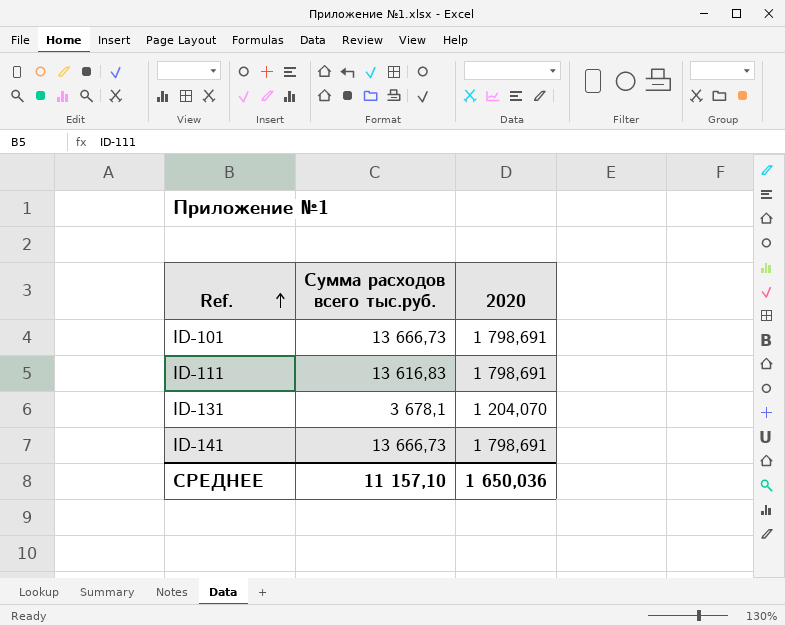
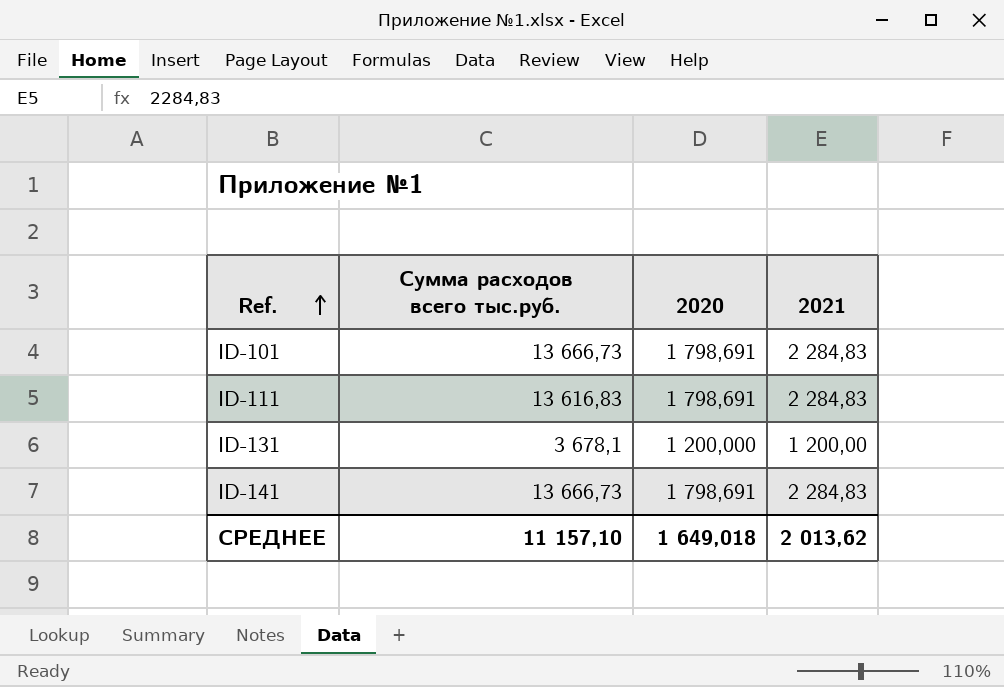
column 2021 | position: none -> 4
ID-131 | 2020: 1 204,070 -> 1 200,000
СРЕДНЕЕ | 2020: 1 650,036 -> 1 649,018

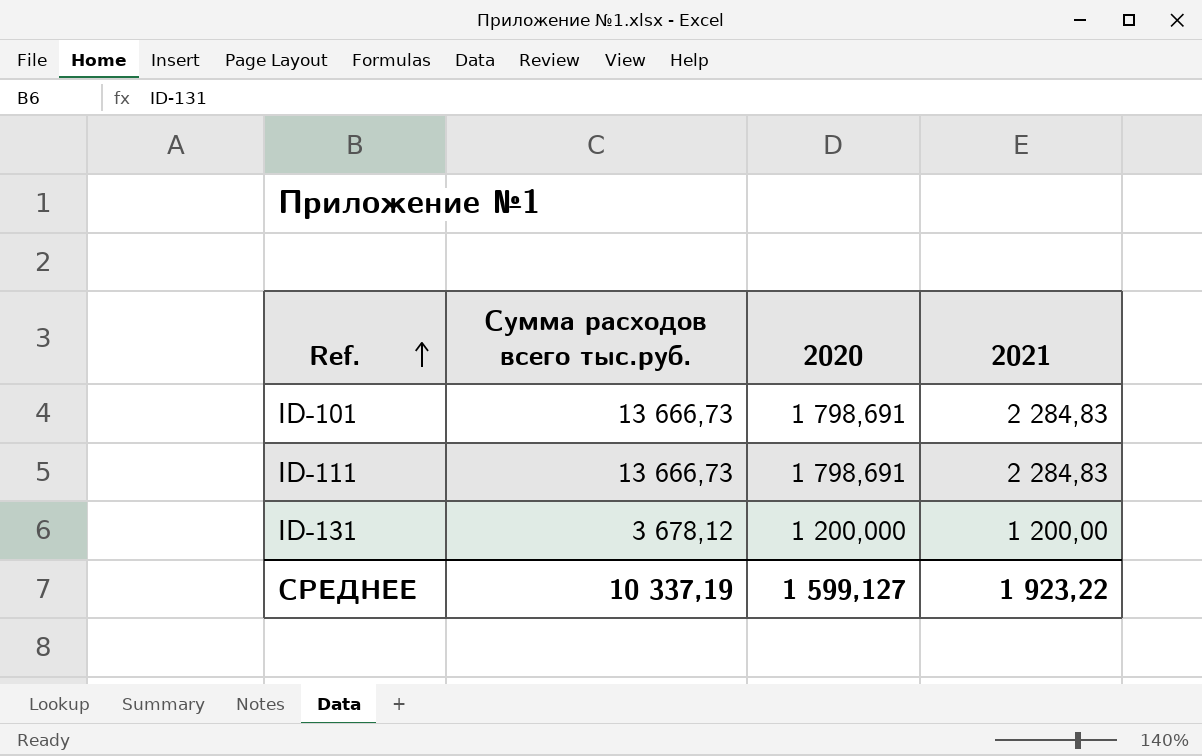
row ID-141: 13 666,73 | 1 798,691 | 2 284,83 -> none
ID-111 | Сумма расходов всего тыс.руб.: 13 616,83 -> 13 666,73
ID-131 | Сумма расходов всего тыс.руб.: 3 678,1 -> 3 678,12
СРЕДНЕЕ | Сумма расходов всего тыс.руб.: 11 157,10 -> 10 337,19
СРЕДНЕЕ | 2020: 1 649,018 -> 1 599,127
СРЕДНЕЕ | 2021: 2 013,62 -> 1 923,22

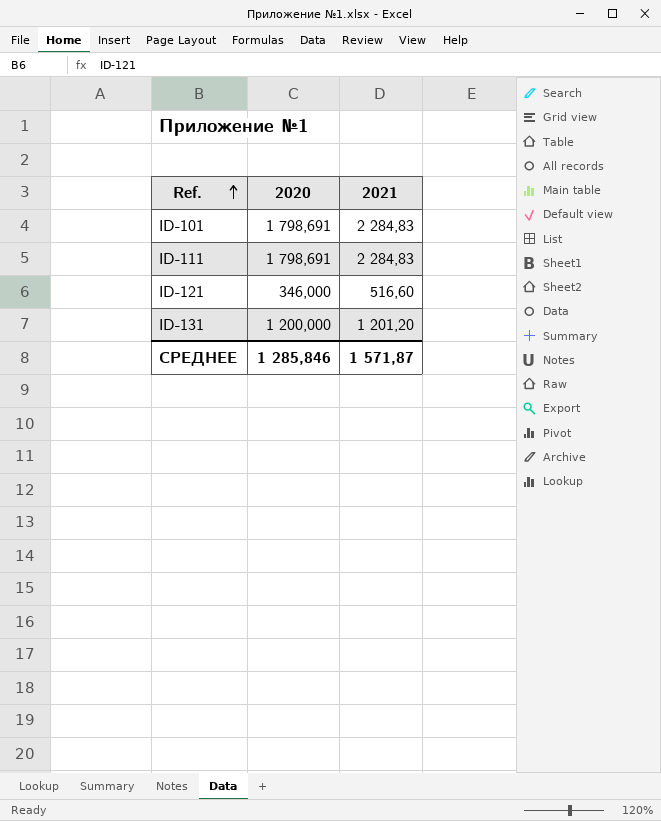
column Сумма расходов всего тыс.руб. | position: 2 -> none
row ID-121: none -> 346,000 | 516,60
ID-131 | 2021: 1 200,00 -> 1 201,20
СРЕДНЕЕ | 2020: 1 599,127 -> 1 285,846
СРЕДНЕЕ | 2021: 1 923,22 -> 1 571,87

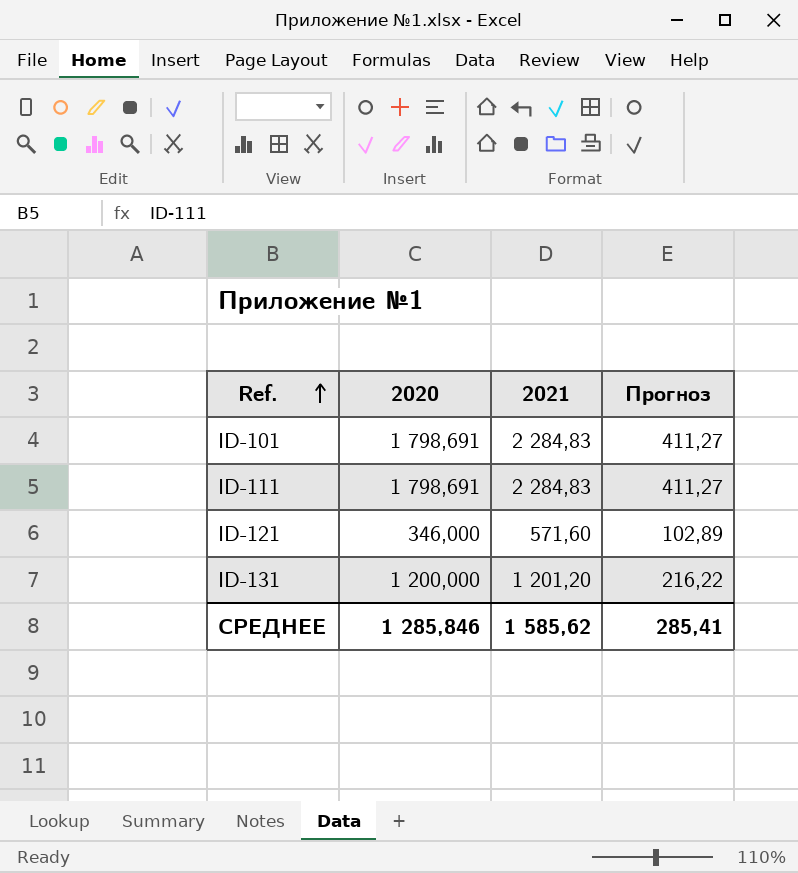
column Прогноз | formula: none -> [2021] * 0,18
ID-121 | 2021: 516,60 -> 571,60
СРЕДНЕЕ | 2021: 1 571,87 -> 1 585,62

